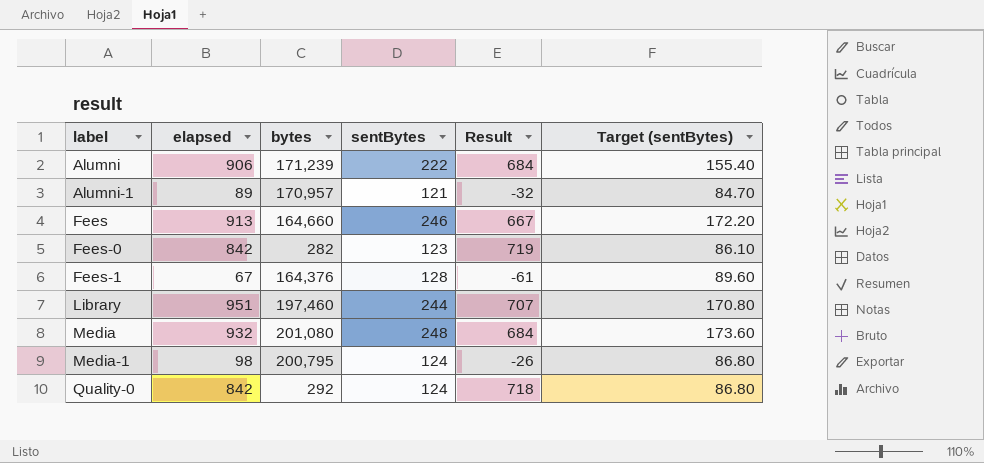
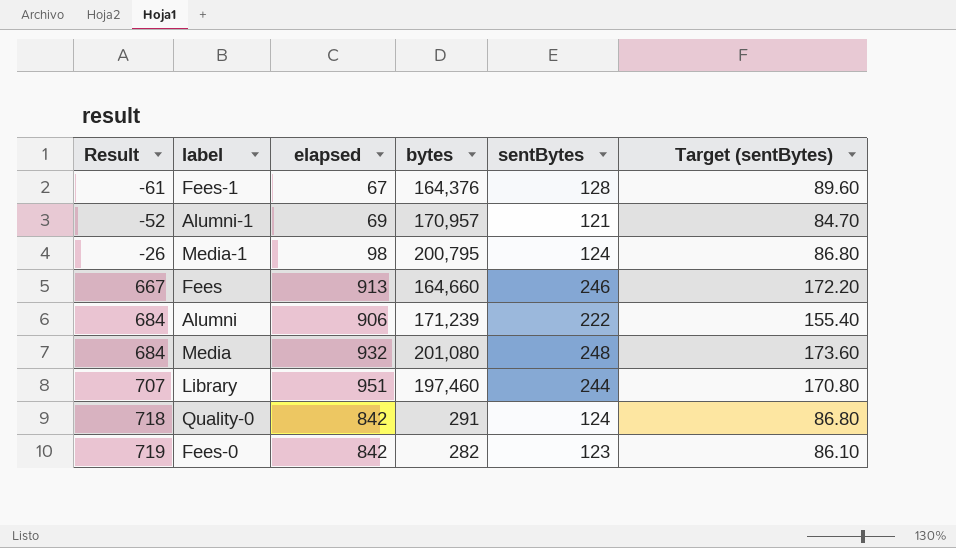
row order: label ascending -> Result ascending
column Result | position: 5 -> 1
Alumni-1 | Result: -32 -> -52
Alumni-1 | elapsed: 89 -> 69
Quality-0 | bytes: 292 -> 291

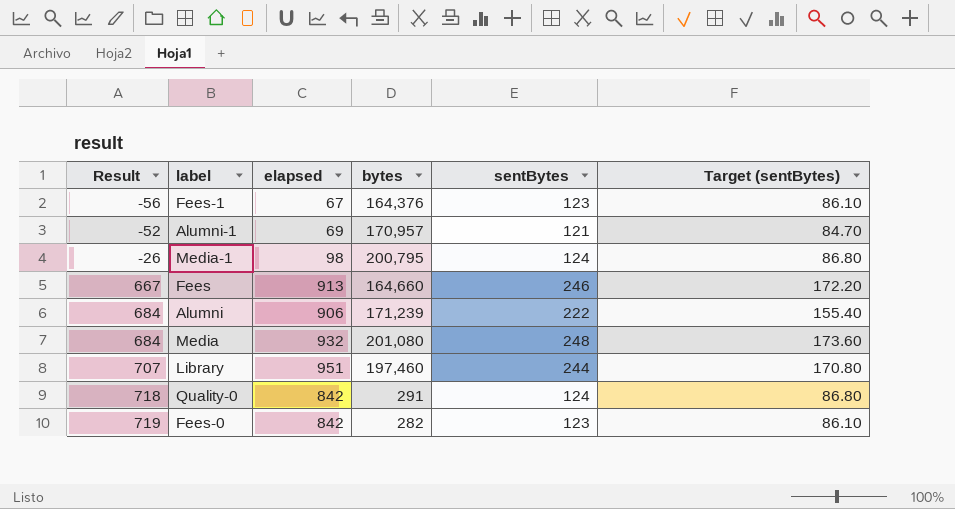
Fees-1 | Result: -61 -> -56
Fees-1 | sentBytes: 128 -> 123
Fees-1 | Target (sentBytes): 89.60 -> 86.10

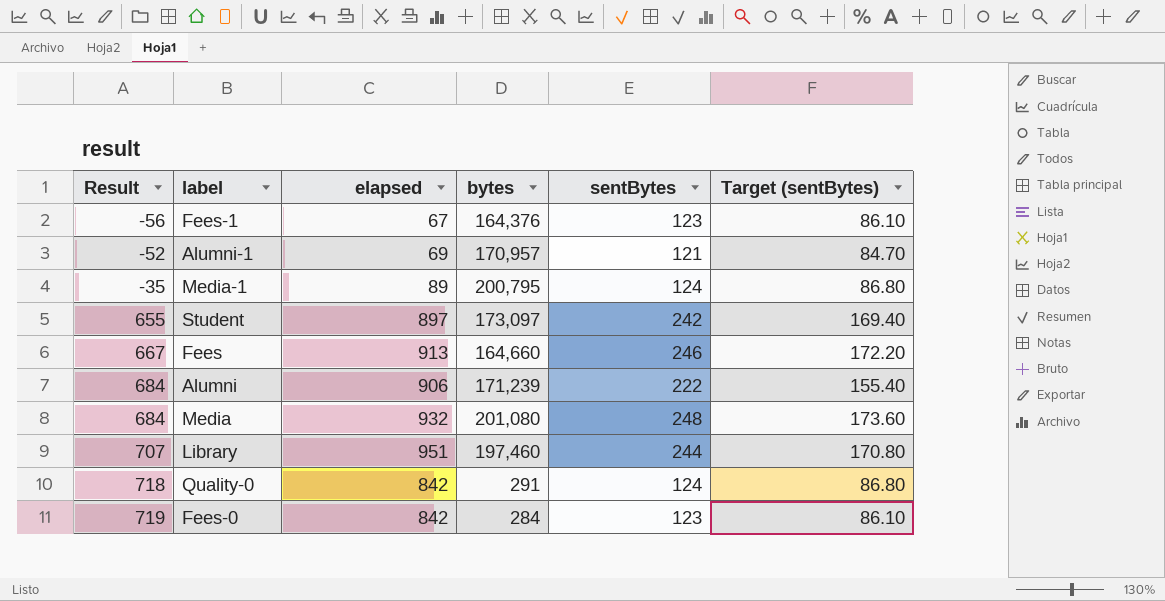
Media-1 | Result: -26 -> -35
Media-1 | elapsed: 98 -> 89
row Student: none -> 655 | 897 | 173,097 | 242 | 169.40
Fees-0 | bytes: 282 -> 284

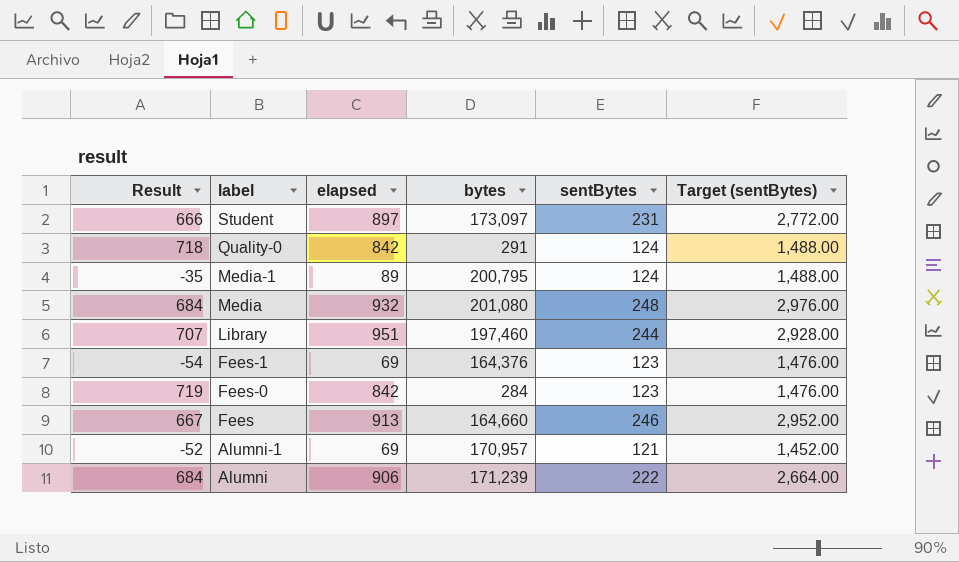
row order: Result ascending -> label descending
column Target (sentBytes) | formula: [sentBytes] * 0.7 -> [sentBytes] * 12
Student | Result: 655 -> 666
Student | sentBytes: 242 -> 231
Fees-1 | Result: -56 -> -54
Fees-1 | elapsed: 67 -> 69

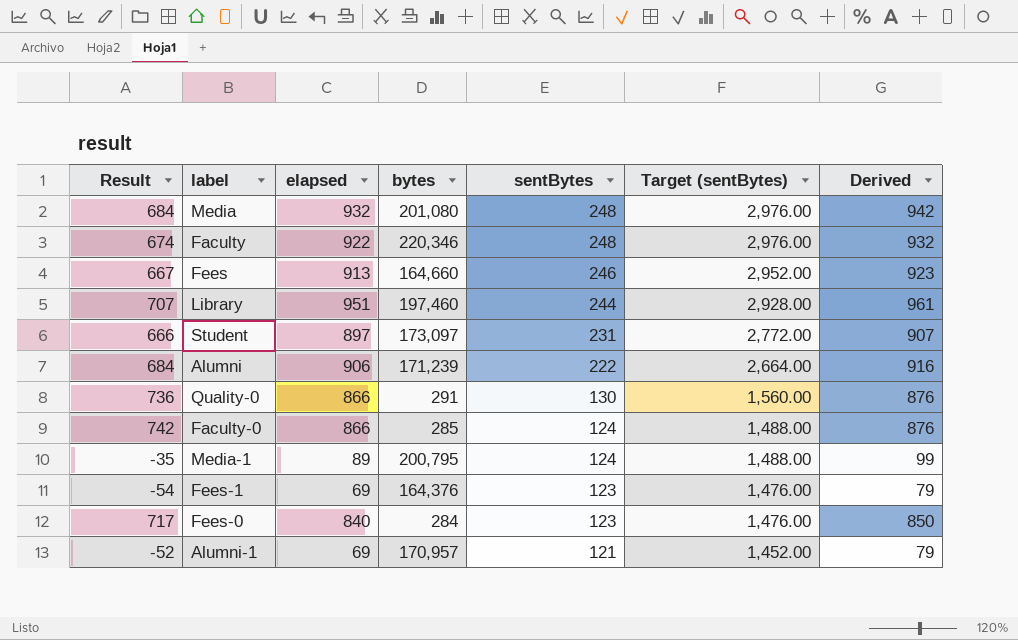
row order: label descending -> sentBytes descending
column Derived | formula: none -> [elapsed] + 10
row Faculty: none -> 674 | 922 | 220,346 | 248 | 2,976.00 | 932
Quality-0 | Result: 718 -> 736
Quality-0 | elapsed: 842 -> 866
Quality-0 | sentBytes: 124 -> 130
Quality-0 | Target (sentBytes): 1,488.00 -> 1,560.00
row Faculty-0: none -> 742 | 866 | 285 | 124 | 1,488.00 | 876
Fees-0 | Result: 719 -> 717
Fees-0 | elapsed: 842 -> 840

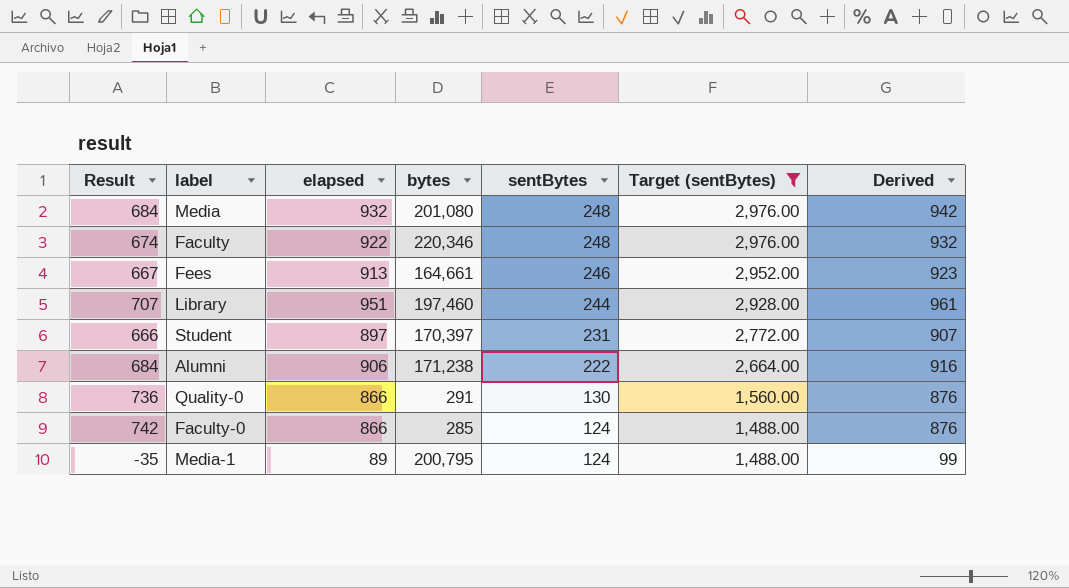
filter: none -> Target (sentBytes) >= 1,488.00
Fees | bytes: 164,660 -> 164,661
Student | bytes: 173,097 -> 170,397
Alumni | bytes: 171,239 -> 171,238

